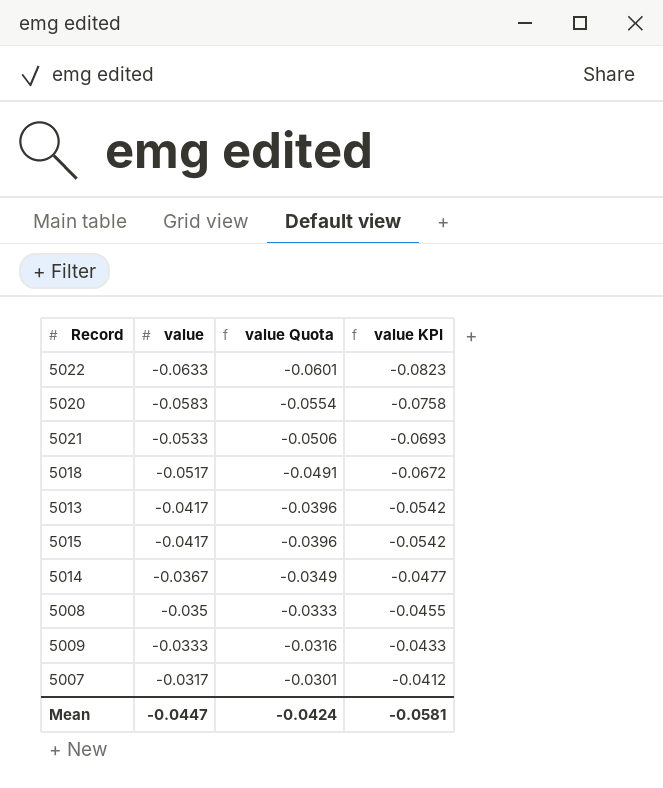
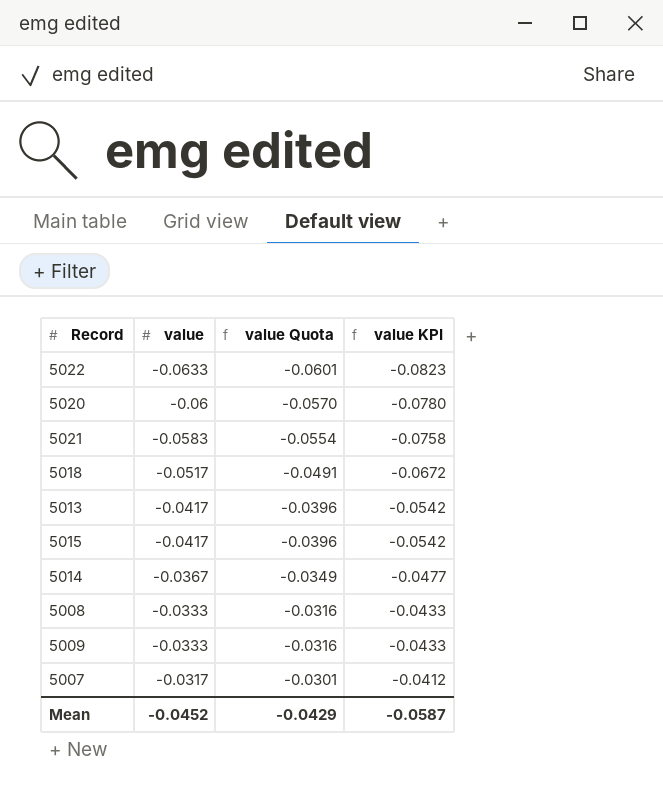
5020 | value: -0.0583 -> -0.06
5020 | value Quota: -0.0554 -> -0.0570
5020 | value KPI: -0.0758 -> -0.0780
5021 | value: -0.0533 -> -0.0583
5021 | value Quota: -0.0506 -> -0.0554
5021 | value KPI: -0.0693 -> -0.0758
5008 | value: -0.035 -> -0.0333
5008 | value Quota: -0.0333 -> -0.0316
5008 | value KPI: -0.0455 -> -0.0433
Mean | value: -0.0447 -> -0.0452
Mean | value Quota: -0.0424 -> -0.0429
Mean | value KPI: -0.0581 -> -0.0587

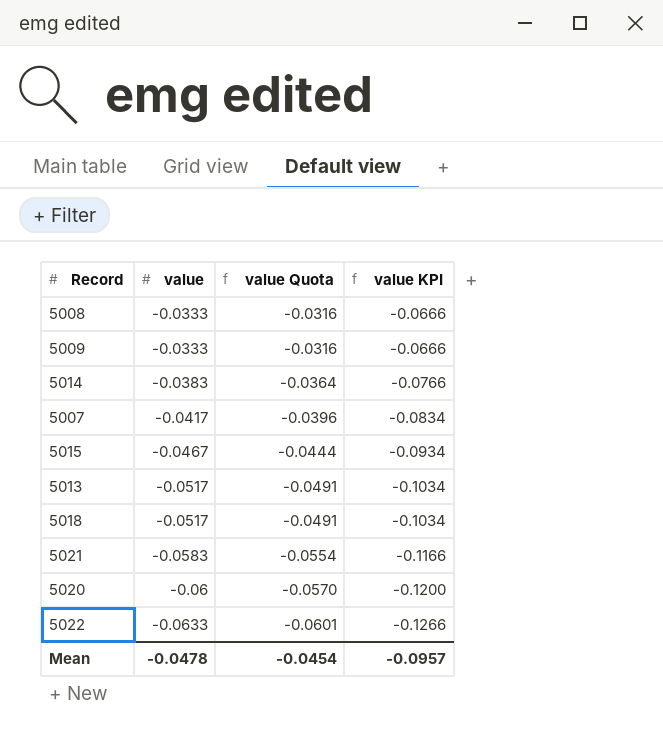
row order: value ascending -> value descending
column value KPI | formula: [value] * 1.3 -> [value] * 2
5014 | value: -0.0367 -> -0.0383
5014 | value Quota: -0.0349 -> -0.0364
5007 | value: -0.0317 -> -0.0417
5007 | value Quota: -0.0301 -> -0.0396
5015 | value: -0.0417 -> -0.0467
5015 | value Quota: -0.0396 -> -0.0444
5013 | value: -0.0417 -> -0.0517
5013 | value Quota: -0.0396 -> -0.0491
Mean | value: -0.0452 -> -0.0478
Mean | value Quota: -0.0429 -> -0.0454
Mean | value KPI: -0.0587 -> -0.0957

